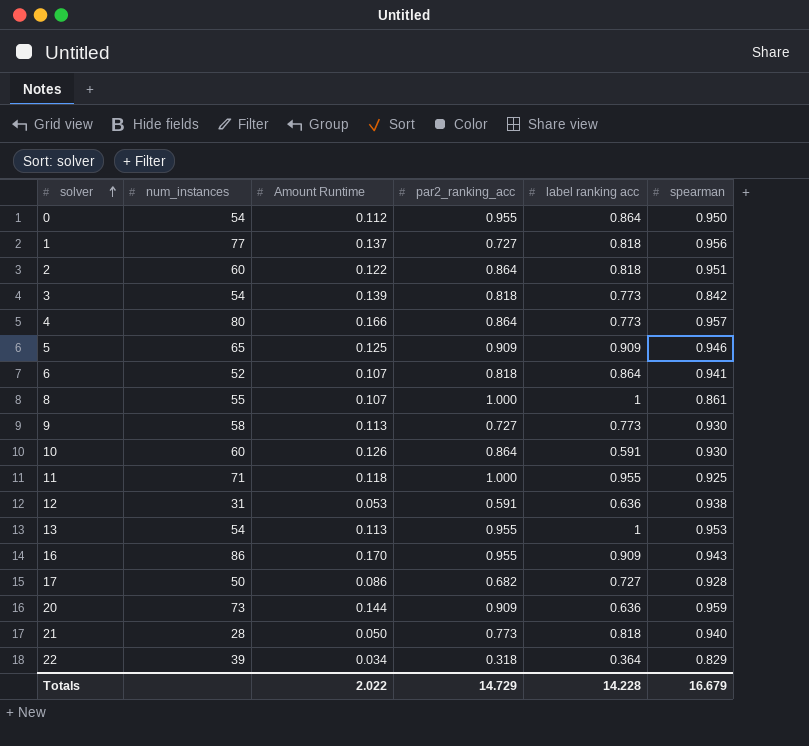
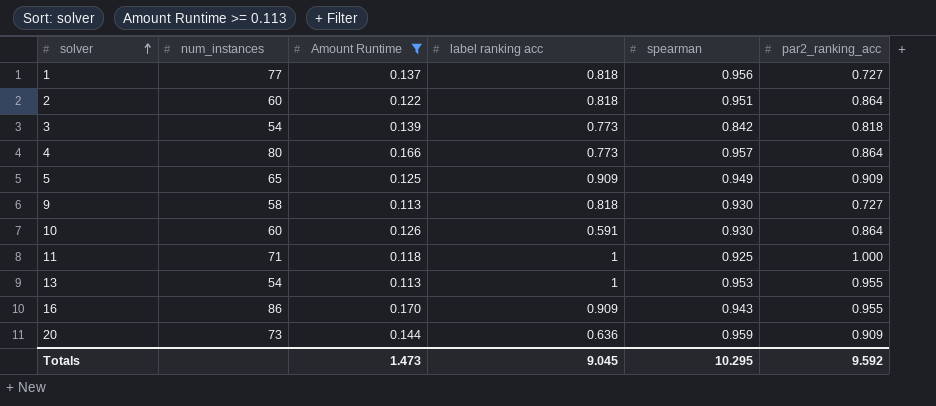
filter: none -> Amount Runtime >= 0.113
column par2_ranking_acc | position: 4 -> 6
5 | spearman: 0.946 -> 0.949
9 | label ranking acc: 0.773 -> 0.818
11 | label ranking acc: 0.955 -> 1
Totals | Amount Runtime: 2.022 -> 1.473
Totals | label ranking acc: 14.228 -> 9.045
Totals | spearman: 16.679 -> 10.295
Totals | par2_ranking_acc: 14.729 -> 9.592

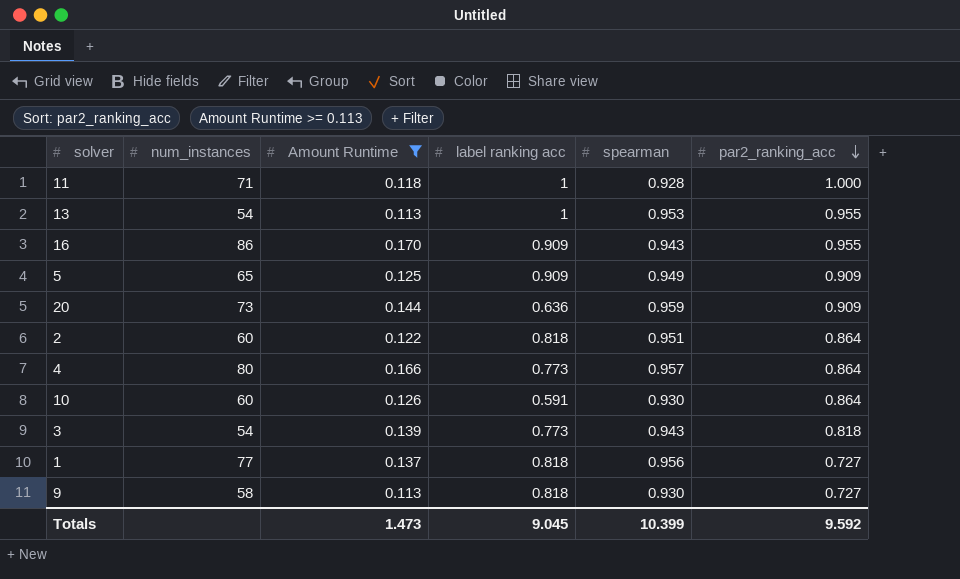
row order: solver ascending -> par2_ranking_acc descending
11 | spearman: 0.925 -> 0.928
3 | spearman: 0.842 -> 0.943
Totals | spearman: 10.295 -> 10.399

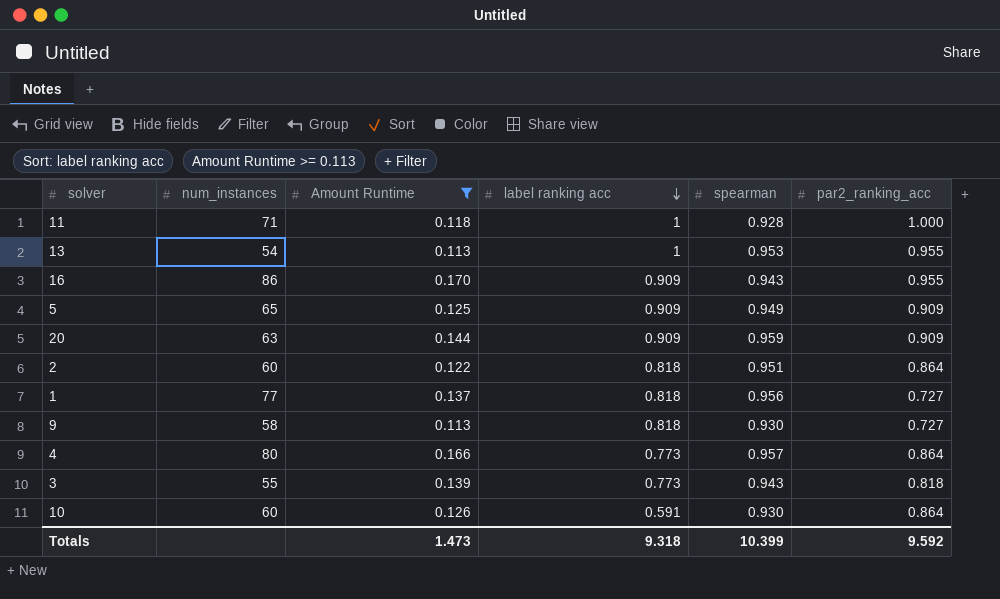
row order: par2_ranking_acc descending -> label ranking acc descending
20 | num_instances: 73 -> 63
20 | label ranking acc: 0.636 -> 0.909
3 | num_instances: 54 -> 55
Totals | label ranking acc: 9.045 -> 9.318

